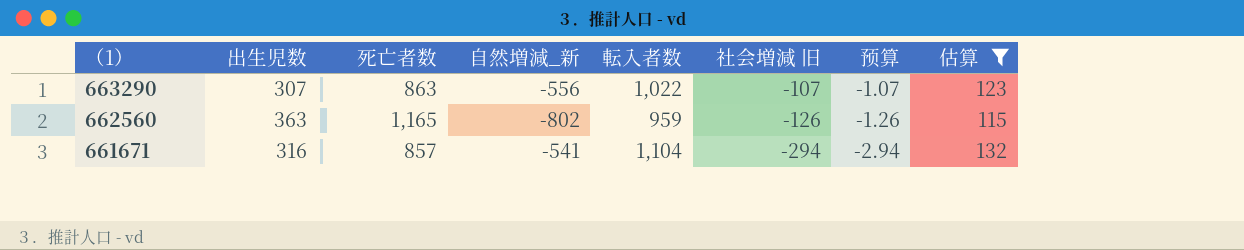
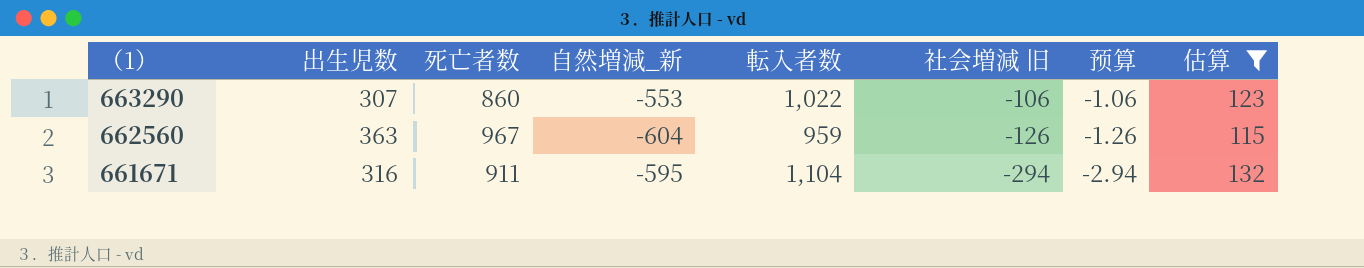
663290 | 死亡者数: 863 -> 860
663290 | 自然増減_新: -556 -> -553
663290 | 社会増減 旧: -107 -> -106
663290 | 预算: -1.07 -> -1.06
662560 | 死亡者数: 1,165 -> 967
662560 | 自然増減_新: -802 -> -604
661671 | 死亡者数: 857 -> 911
661671 | 自然増減_新: -541 -> -595

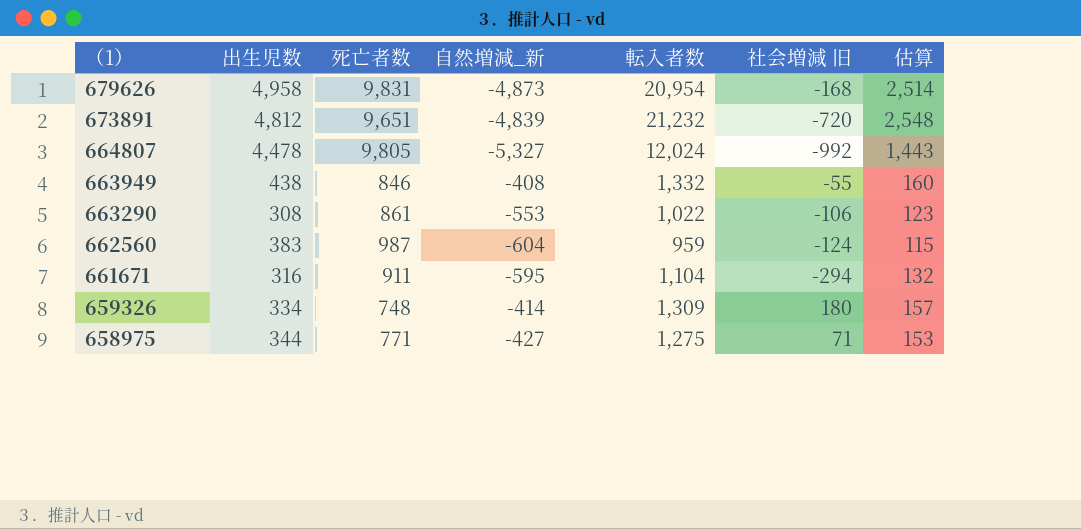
filter: 估算 <= 132 -> none
column 预算 | formula: [社会増減 旧] * 0.01 -> none
663290 | 出生児数: 307 -> 308
663290 | 死亡者数: 860 -> 861
662560 | 出生児数: 363 -> 383
662560 | 死亡者数: 967 -> 987
662560 | 社会増減 旧: -126 -> -124

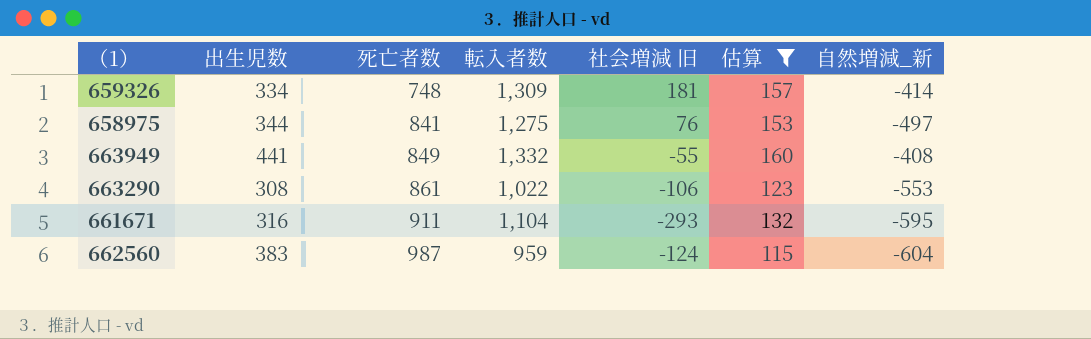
filter: none -> 估算 <= 160
row order: （1） descending -> 死亡者数 ascending
column 自然増減_新 | position: 4 -> 7
659326 | 社会増減 旧: 180 -> 181
658975 | 死亡者数: 771 -> 841
658975 | 社会増減 旧: 71 -> 76
658975 | 自然増減_新: -427 -> -497
663949 | 出生児数: 438 -> 441
663949 | 死亡者数: 846 -> 849
661671 | 社会増減 旧: -294 -> -293

